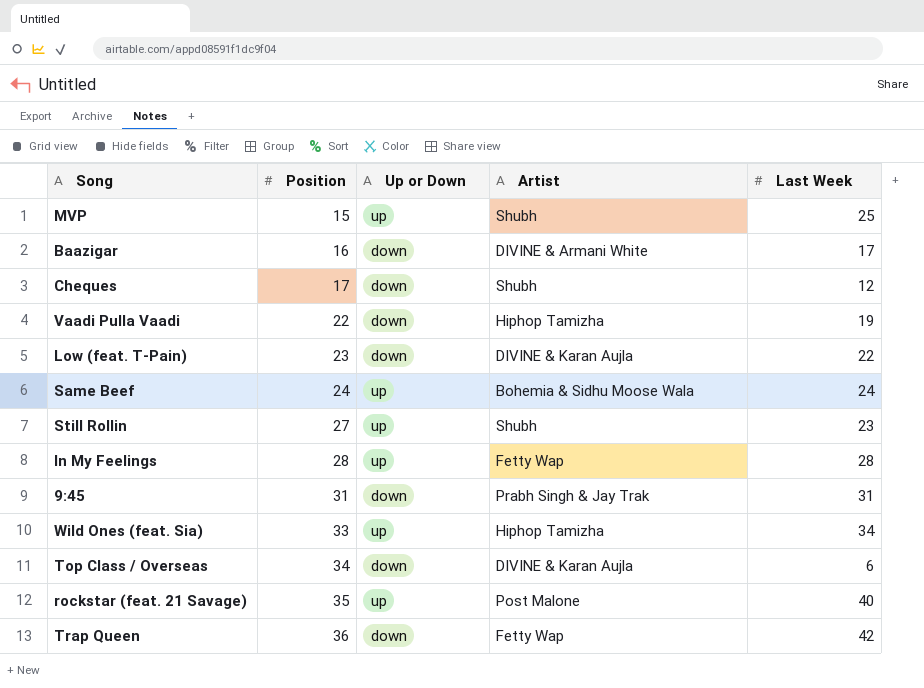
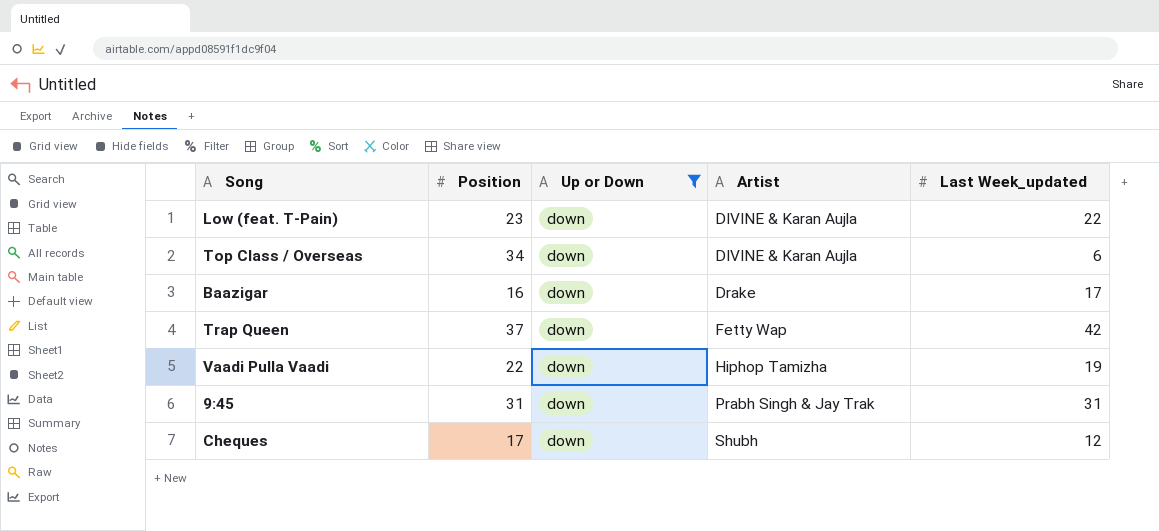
filter: none -> Up or Down = down
row order: Position ascending -> Artist ascending
column name: Last Week -> Last Week_updated
Baazigar | Artist: DIVINE & Armani White -> Drake
Trap Queen | Position: 36 -> 37

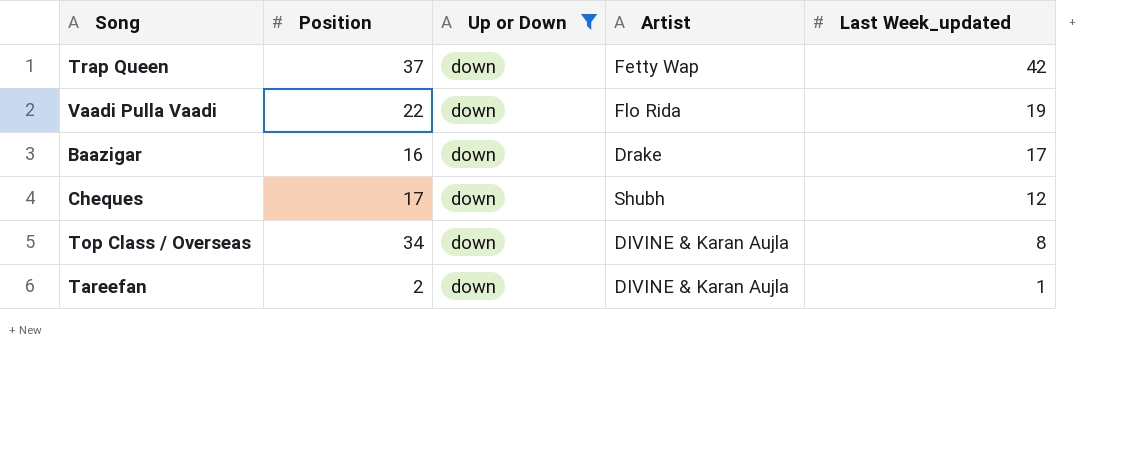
row order: Artist ascending -> Last Week_updated descending
row Low (feat. T-Pain): 23 | down | DIVINE & Karan Aujla | 22 -> none
row 9:45: 31 | down | Prabh Singh & Jay Trak | 31 -> none
Vaadi Pulla Vaadi | Artist: Hiphop Tamizha -> Flo Rida
Top Class / Overseas | Last Week_updated: 6 -> 8
row Tareefan: none -> 2 | down | DIVINE & Karan Aujla | 1

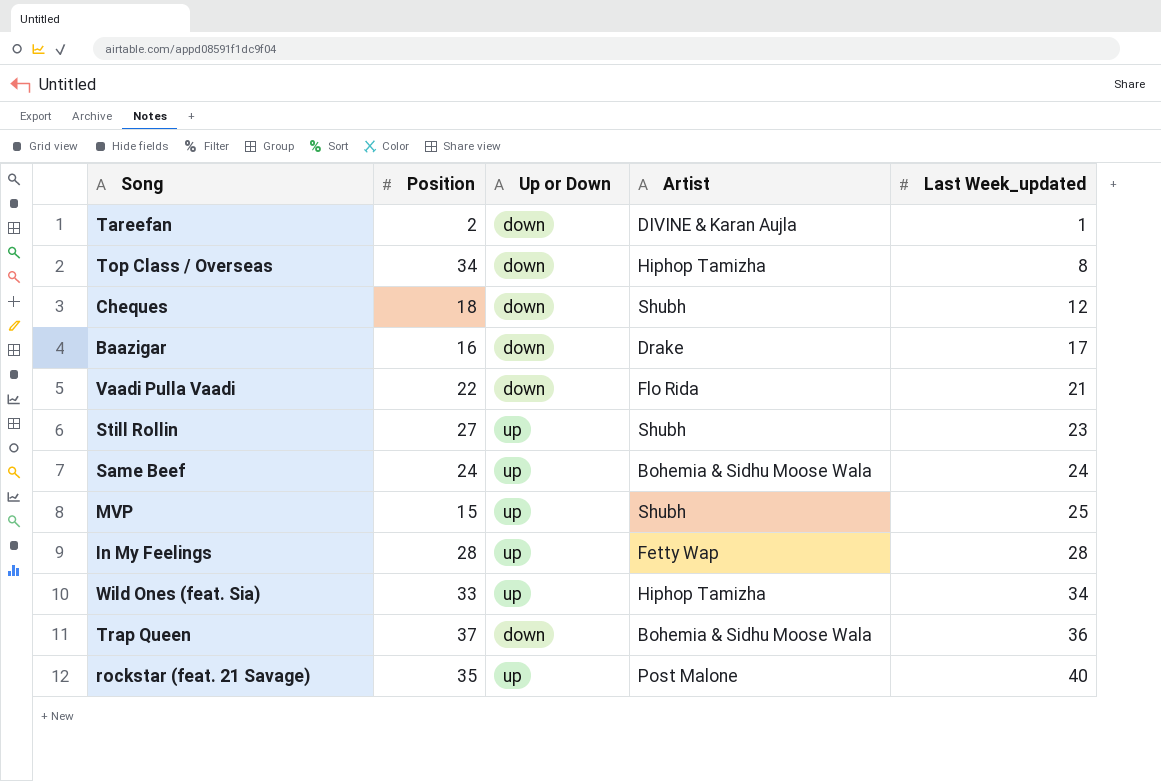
filter: Up or Down = down -> none
row order: Last Week_updated descending -> Last Week_updated ascending
Top Class / Overseas | Artist: DIVINE & Karan Aujla -> Hiphop Tamizha
Cheques | Position: 17 -> 18
Vaadi Pulla Vaadi | Last Week_updated: 19 -> 21
Trap Queen | Artist: Fetty Wap -> Bohemia & Sidhu Moose Wala
Trap Queen | Last Week_updated: 42 -> 36

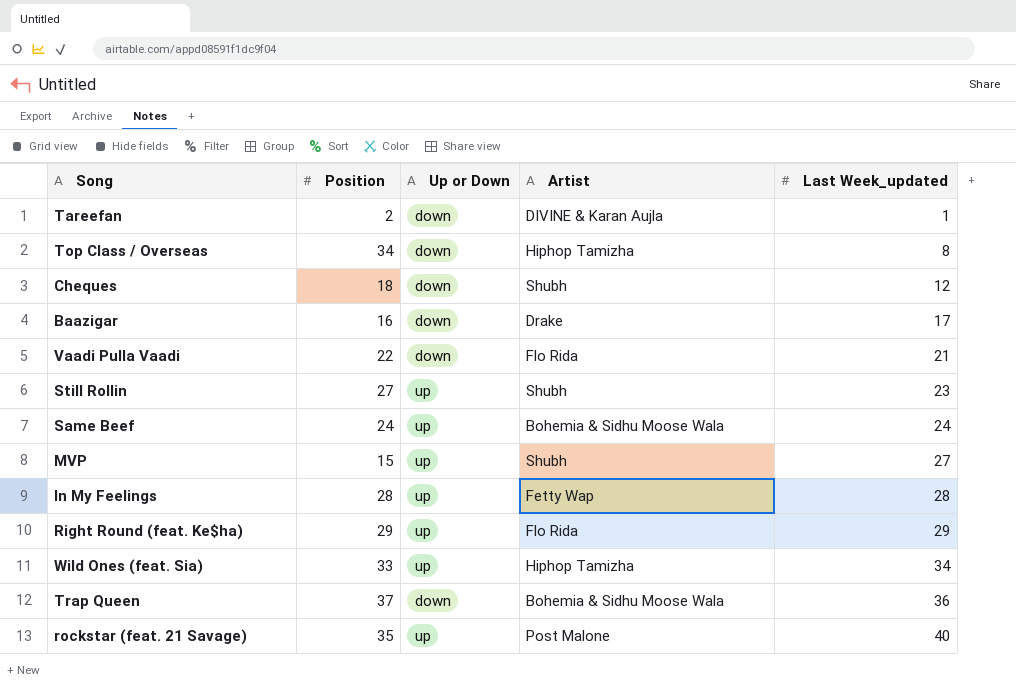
MVP | Last Week_updated: 25 -> 27
row Right Round (feat. Ke$ha): none -> 29 | up | Flo Rida | 29

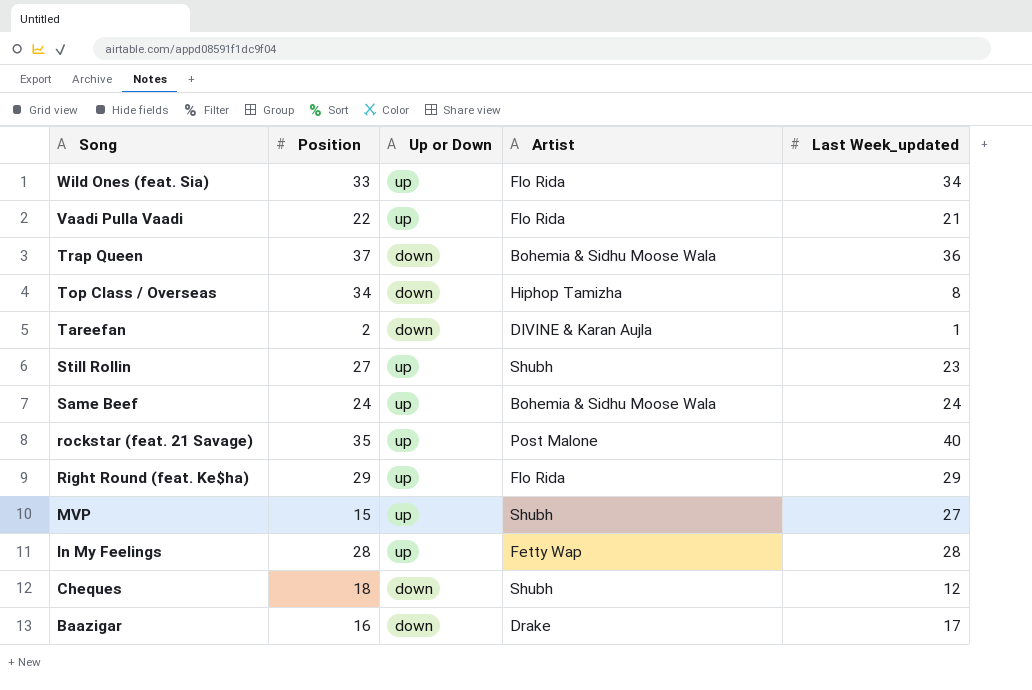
row order: Last Week_updated ascending -> Song descending
Wild Ones (feat. Sia) | Artist: Hiphop Tamizha -> Flo Rida
Vaadi Pulla Vaadi | Up or Down: down -> up

